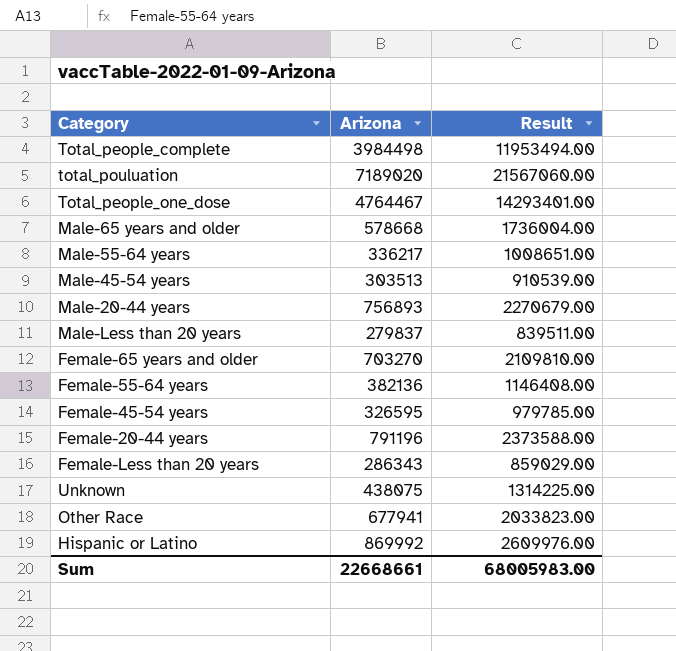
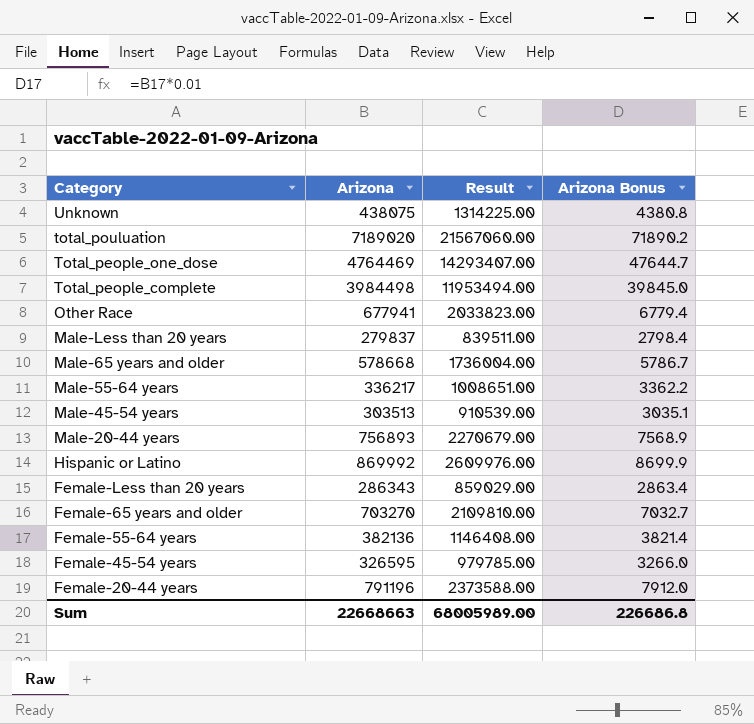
row order: none -> Category descending
column Arizona Bonus | formula: none -> [Arizona] * 0.01
Total_people_one_dose | Arizona: 4764467 -> 4764469
Total_people_one_dose | Result: 14293401.00 -> 14293407.00
Sum | Arizona: 22668661 -> 22668663
Sum | Result: 68005983.00 -> 68005989.00

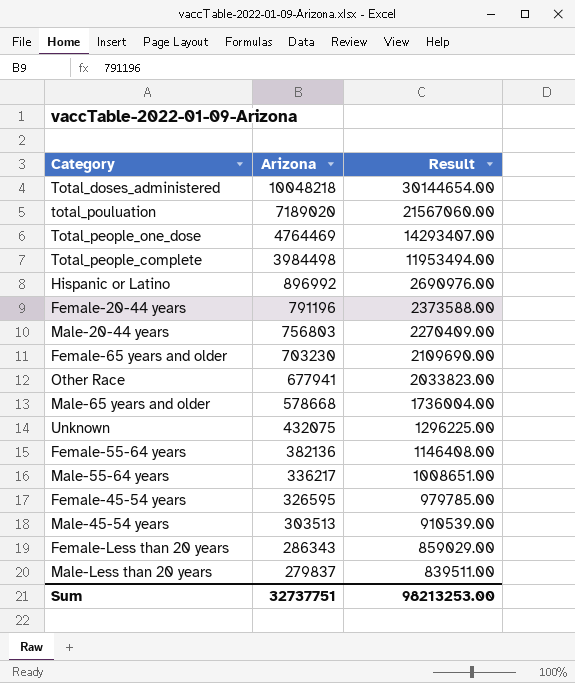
row order: Category descending -> Arizona descending
column Arizona Bonus | formula: [Arizona] * 0.01 -> none
row Total_doses_administered: none -> 10048218 | 30144654.00
Hispanic or Latino | Arizona: 869992 -> 896992
Hispanic or Latino | Result: 2609976.00 -> 2690976.00
Male-20-44 years | Arizona: 756893 -> 756803
Male-20-44 years | Result: 2270679.00 -> 2270409.00
Female-65 years and older | Arizona: 703270 -> 703230
Female-65 years and older | Result: 2109810.00 -> 2109690.00
Unknown | Arizona: 438075 -> 432075
Unknown | Result: 1314225.00 -> 1296225.00
Sum | Arizona: 22668663 -> 32737751
Sum | Result: 68005989.00 -> 98213253.00

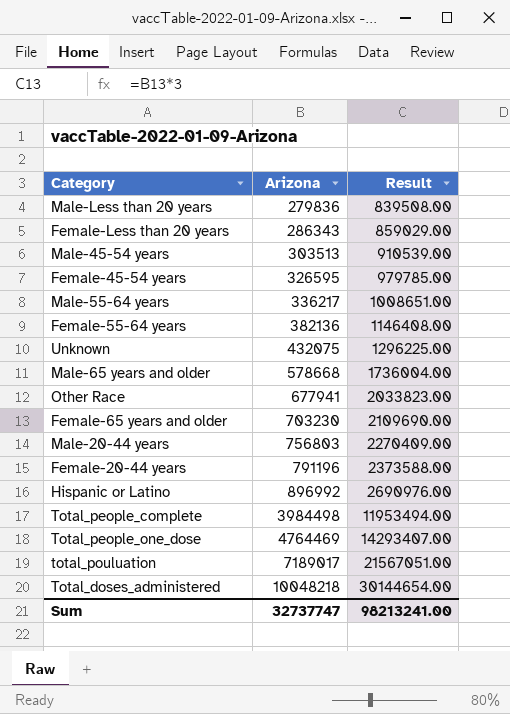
row order: Arizona descending -> Arizona ascending
Male-Less than 20 years | Arizona: 279837 -> 279836
Male-Less than 20 years | Result: 839511.00 -> 839508.00
total_pouluation | Arizona: 7189020 -> 7189017
total_pouluation | Result: 21567060.00 -> 21567051.00
Sum | Arizona: 32737751 -> 32737747
Sum | Result: 98213253.00 -> 98213241.00

